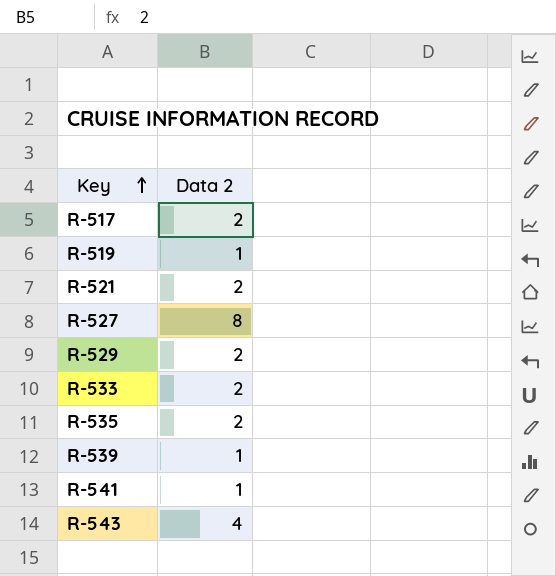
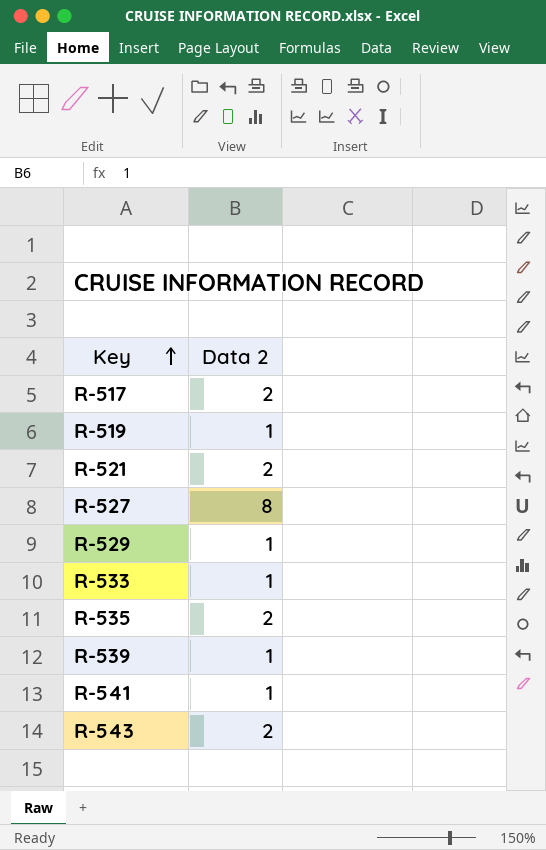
R-529 | Data 2: 2 -> 1
R-533 | Data 2: 2 -> 1
R-543 | Data 2: 4 -> 2

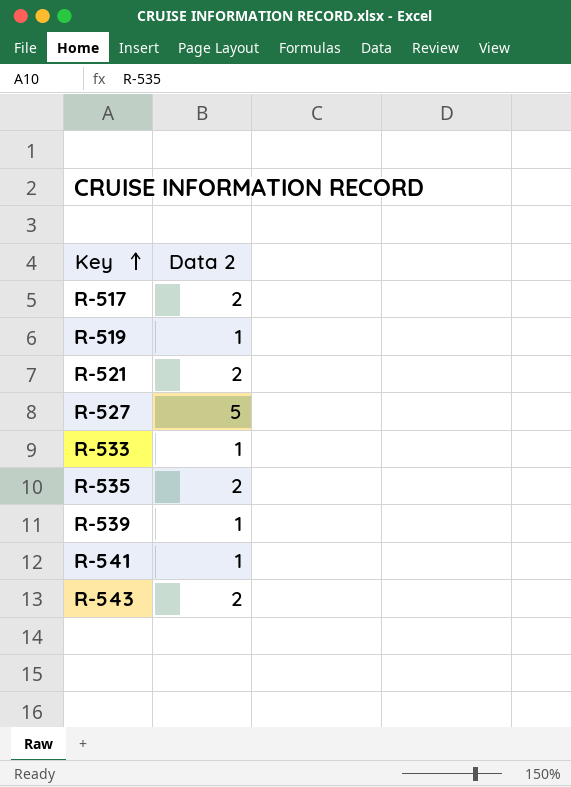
row R-529: 1 -> none
R-527 | Data 2: 8 -> 5

